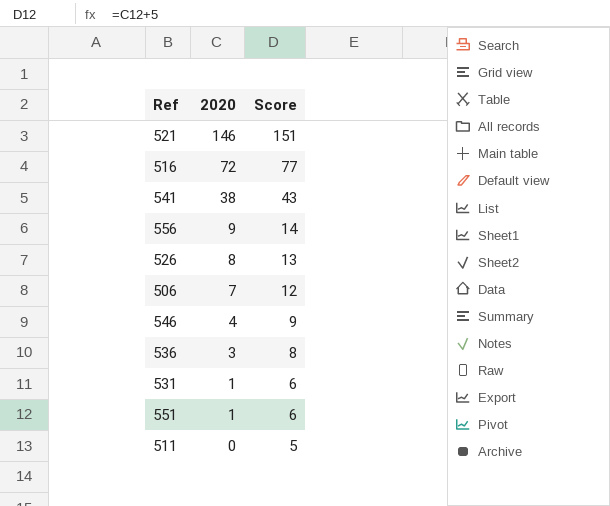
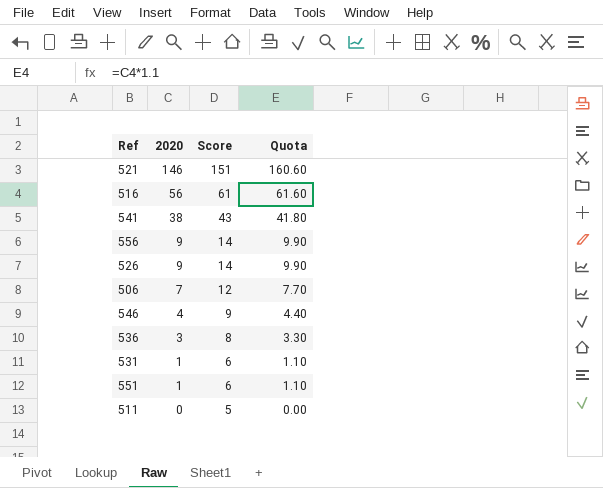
column Quota | formula: none -> [2020] * 1.1
516 | 2020: 72 -> 56
516 | Score: 77 -> 61
526 | 2020: 8 -> 9
526 | Score: 13 -> 14

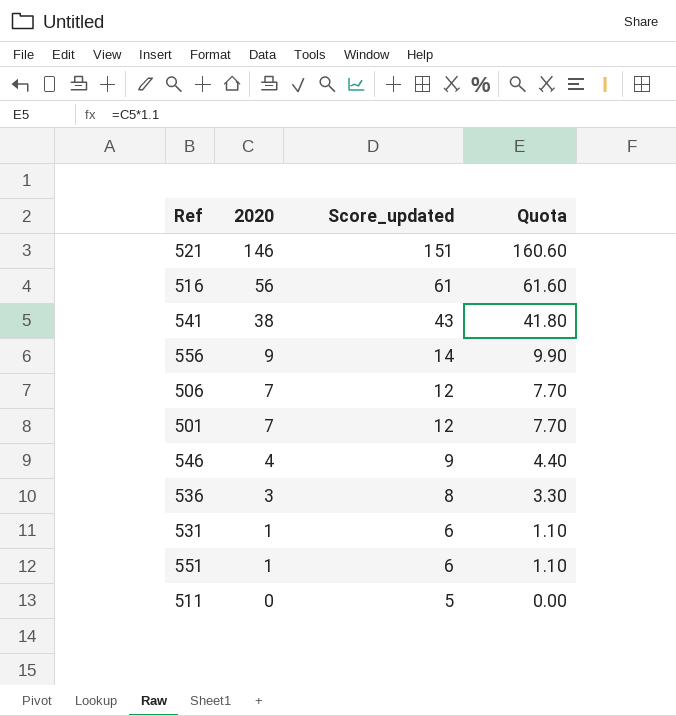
column name: Score -> Score_updated
row 526: 9 | 14 | 9.90 -> none
row 501: none -> 7 | 12 | 7.70

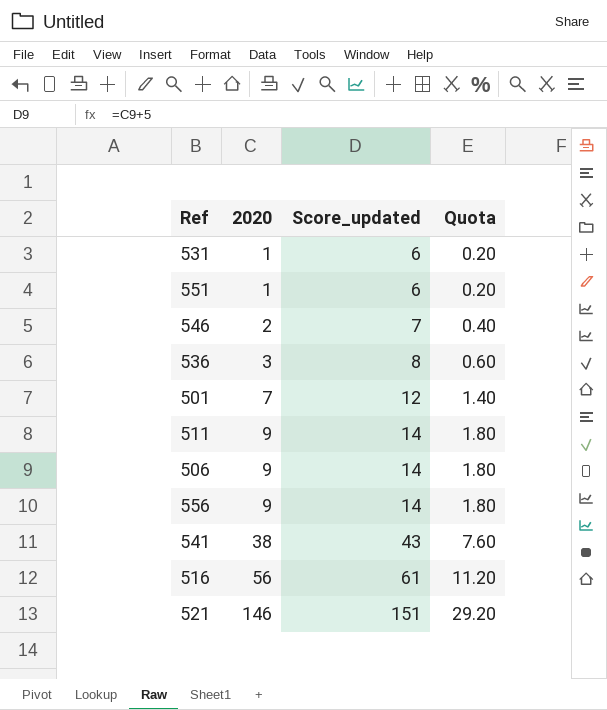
row order: 2020 descending -> 2020 ascending
column Quota | formula: [2020] * 1.1 -> [2020] * 0.2
546 | 2020: 4 -> 2
546 | Score_updated: 9 -> 7
511 | 2020: 0 -> 9
511 | Score_updated: 5 -> 14
506 | 2020: 7 -> 9
506 | Score_updated: 12 -> 14

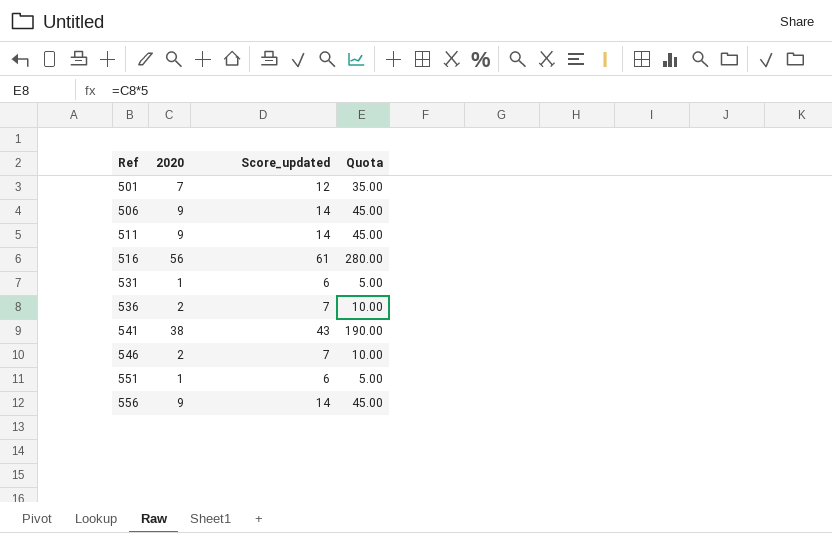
row order: 2020 ascending -> Ref ascending
column Quota | formula: [2020] * 0.2 -> [2020] * 5
row 521: 146 | 151 | 29.20 -> none
536 | 2020: 3 -> 2
536 | Score_updated: 8 -> 7

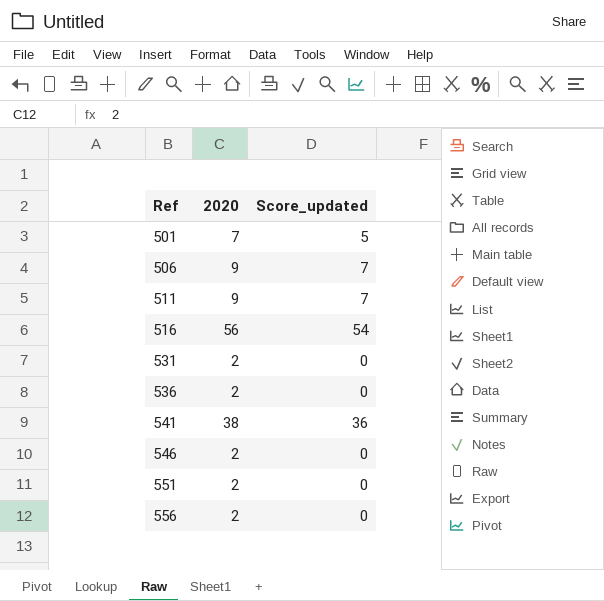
column Quota | formula: [2020] * 5 -> none
column Score_updated | formula: [2020] + 5 -> [2020] - 2
531 | 2020: 1 -> 2
551 | 2020: 1 -> 2
556 | 2020: 9 -> 2

